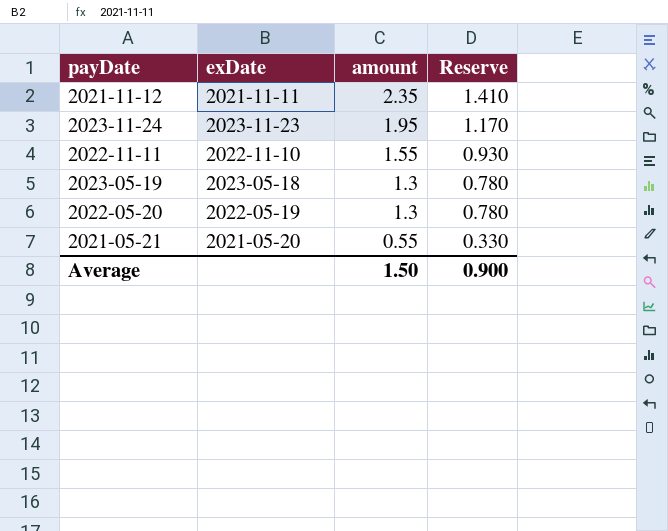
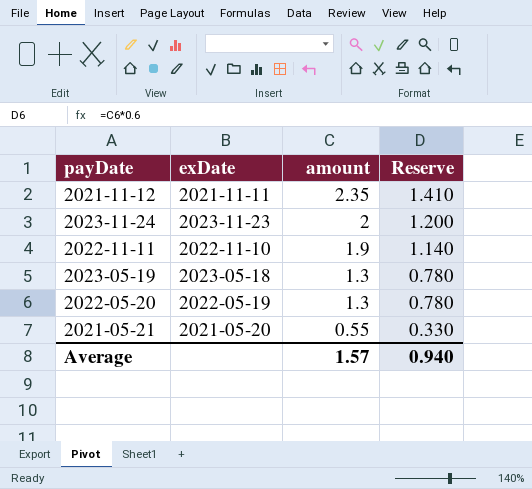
2023-11-24 | amount: 1.95 -> 2
2023-11-24 | Reserve: 1.170 -> 1.200
2022-11-11 | amount: 1.55 -> 1.9
2022-11-11 | Reserve: 0.930 -> 1.140
Average | amount: 1.50 -> 1.57
Average | Reserve: 0.900 -> 0.940

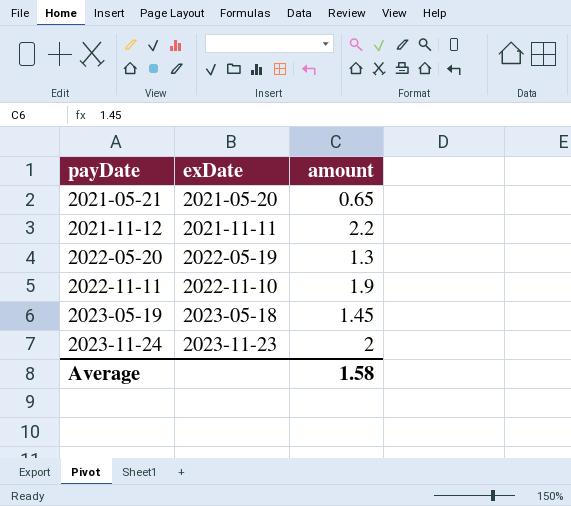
row order: amount descending -> payDate ascending
column Reserve | formula: [amount] * 0.6 -> none
2021-05-21 | amount: 0.55 -> 0.65
2021-11-12 | amount: 2.35 -> 2.2
2023-05-19 | amount: 1.3 -> 1.45
Average | amount: 1.57 -> 1.58

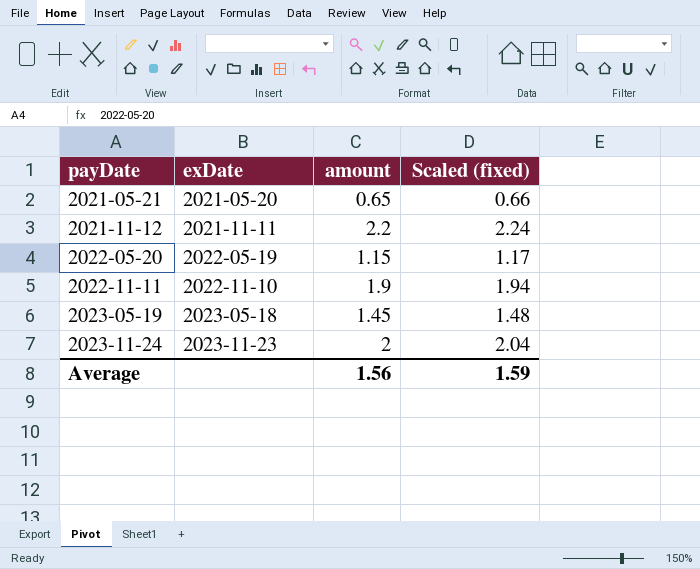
column Scaled (fixed) | formula: none -> [amount] * 1.02
2022-05-20 | amount: 1.3 -> 1.15
Average | amount: 1.58 -> 1.56

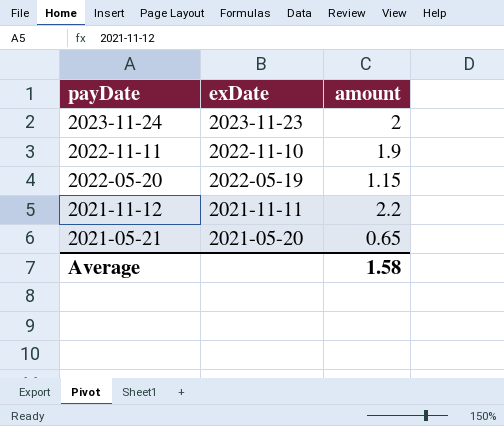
row order: payDate ascending -> payDate descending
column Scaled (fixed) | formula: [amount] * 1.02 -> none
row 2023-05-19: 2023-05-18 | 1.45 | 1.48 -> none
Average | amount: 1.56 -> 1.58

